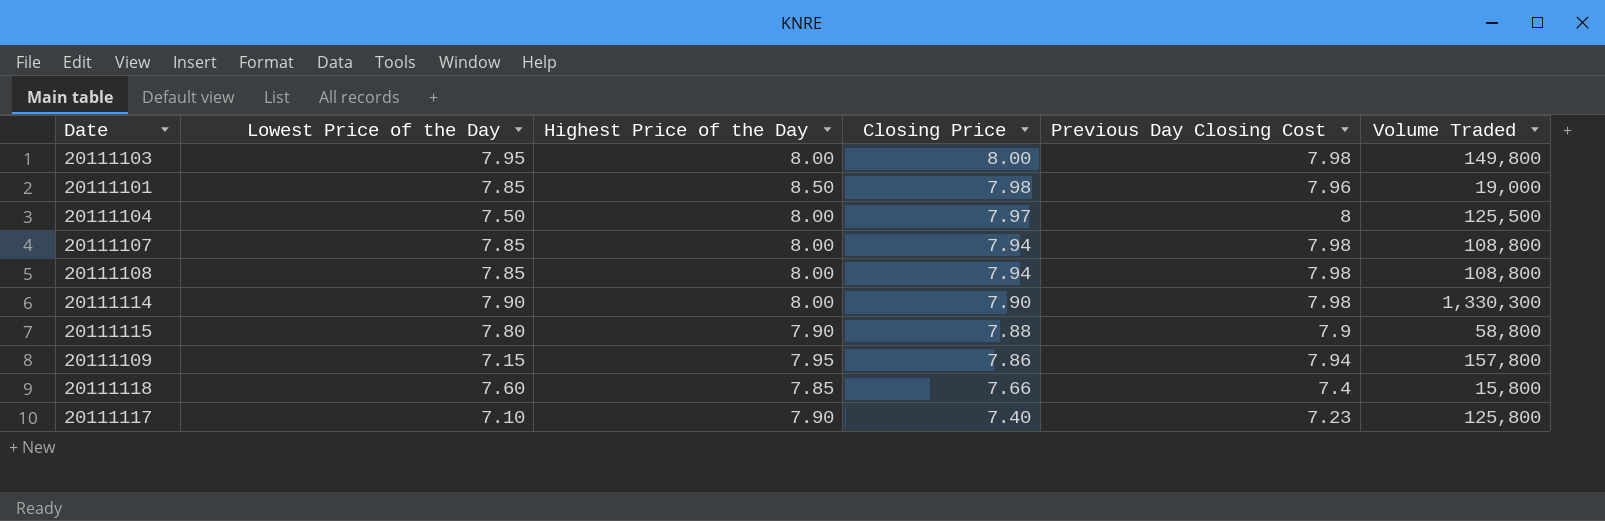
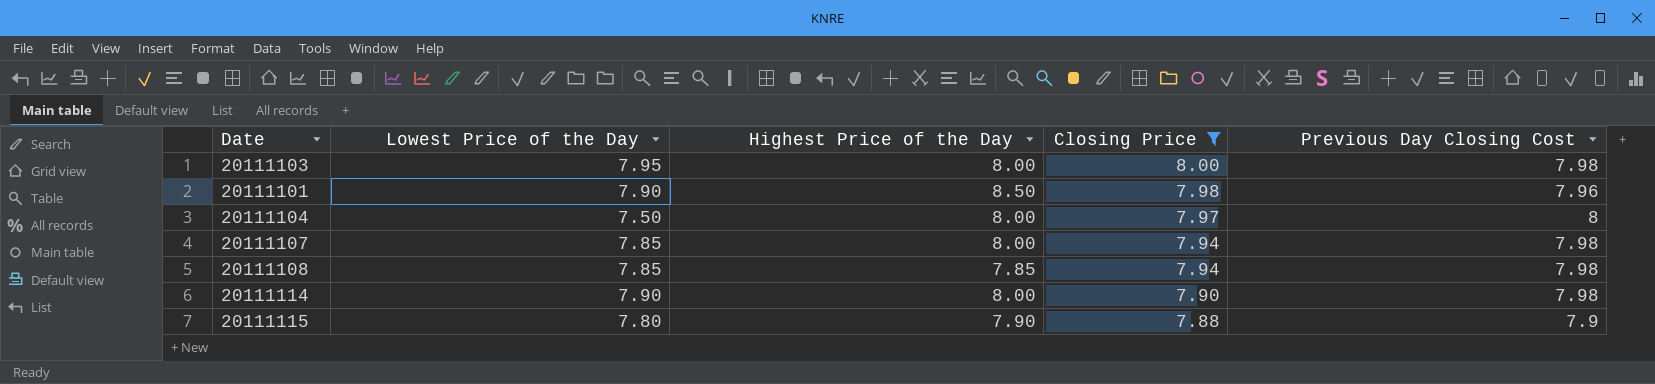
filter: none -> Closing Price >= 7.88
column Volume Traded | position: 6 -> none
20111101 | Lowest Price of the Day: 7.85 -> 7.90
20111108 | Highest Price of the Day: 8.00 -> 7.85

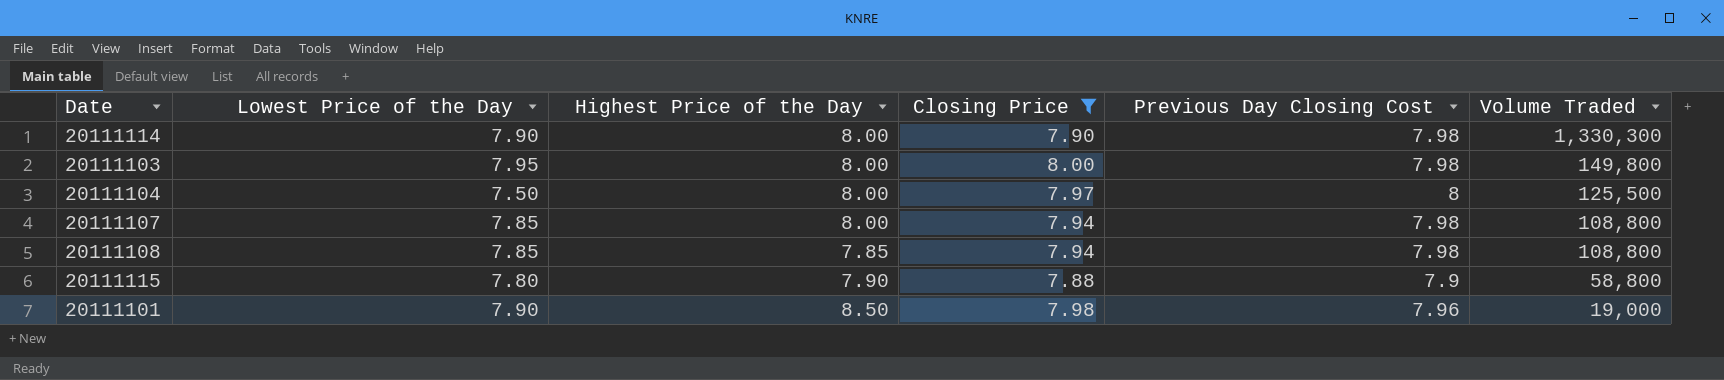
row order: Closing Price descending -> Volume Traded descending
column Volume Traded | position: none -> 6

